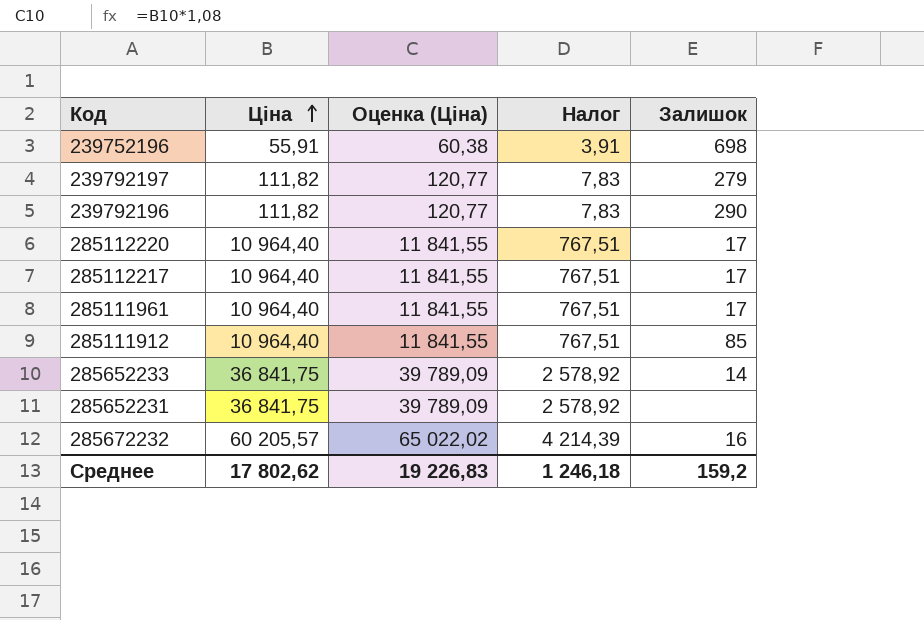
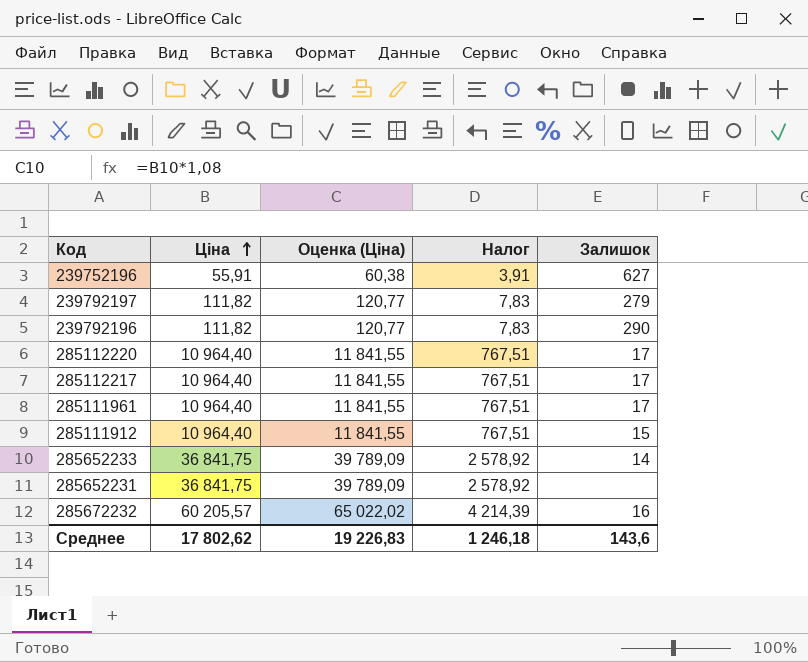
239752196 | Залишок: 698 -> 627
285111912 | Залишок: 85 -> 15
Среднее | Залишок: 159,2 -> 143,6

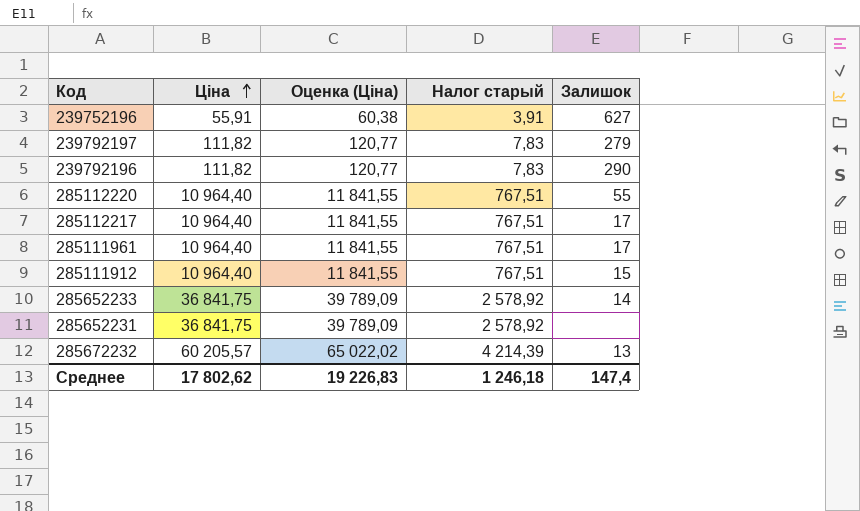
column name: Налог -> Налог старый
285112220 | Залишок: 17 -> 55
285672232 | Залишок: 16 -> 13
Среднее | Залишок: 143,6 -> 147,4

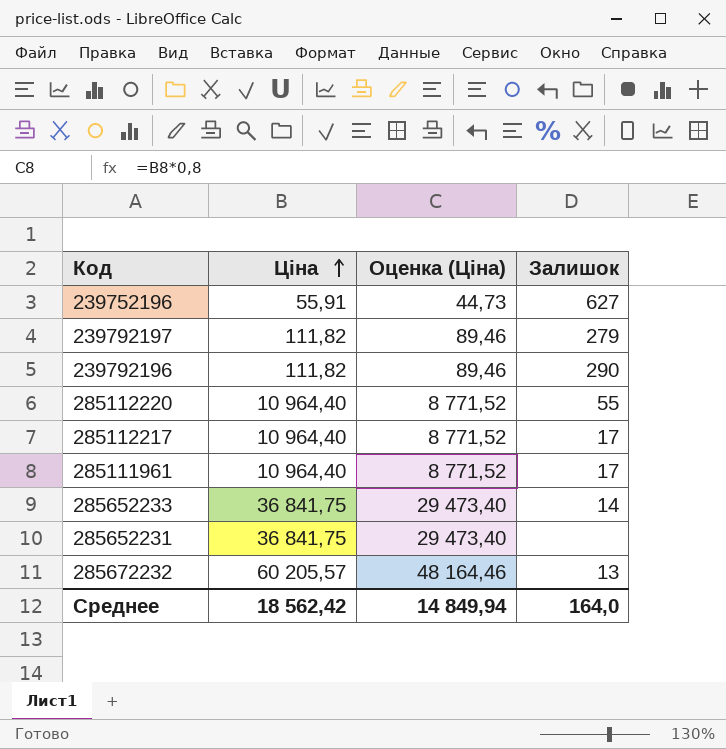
column Налог старый | formula: [Ціна] * 0,07 -> none
column Оценка (Ціна) | formula: [Ціна] * 1,08 -> [Ціна] * 0,8
row 285111912: 10 964,40 | 11 841,55 | 767,51 | 15 -> none
Среднее | Ціна: 17 802,62 -> 18 562,42
Среднее | Оценка (Ціна): 19 226,83 -> 14 849,94
Среднее | Залишок: 147,4 -> 164,0

